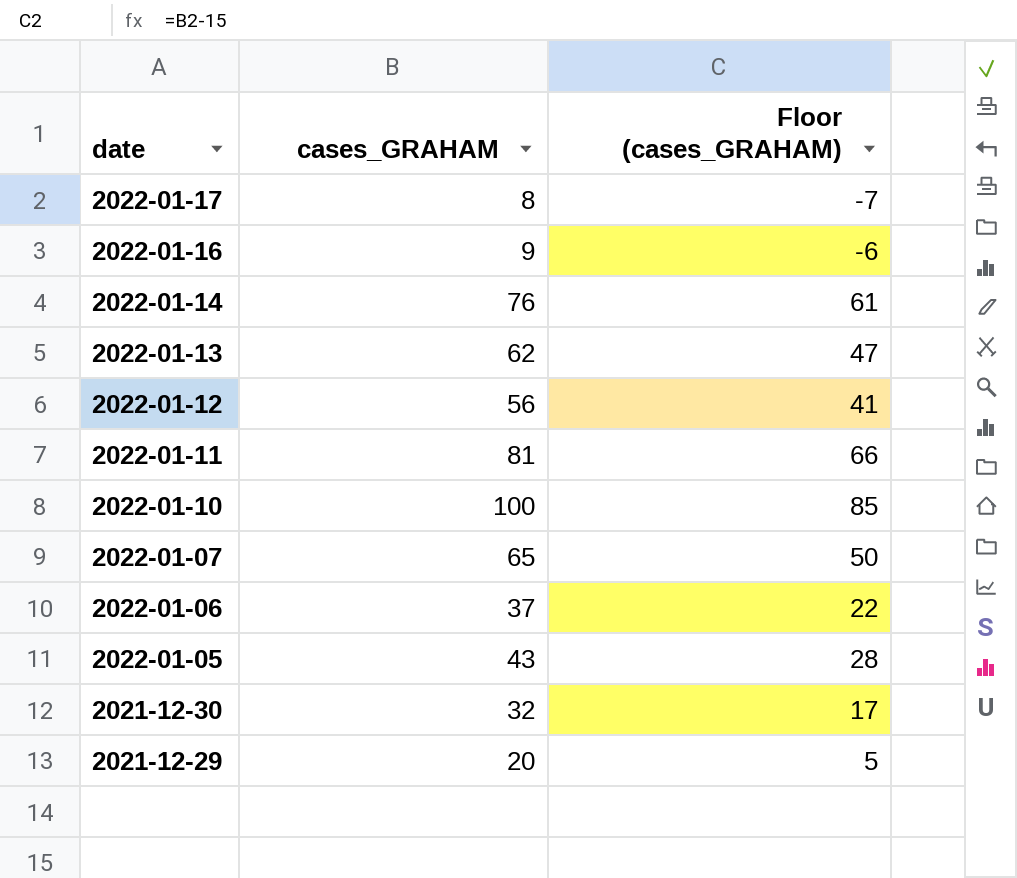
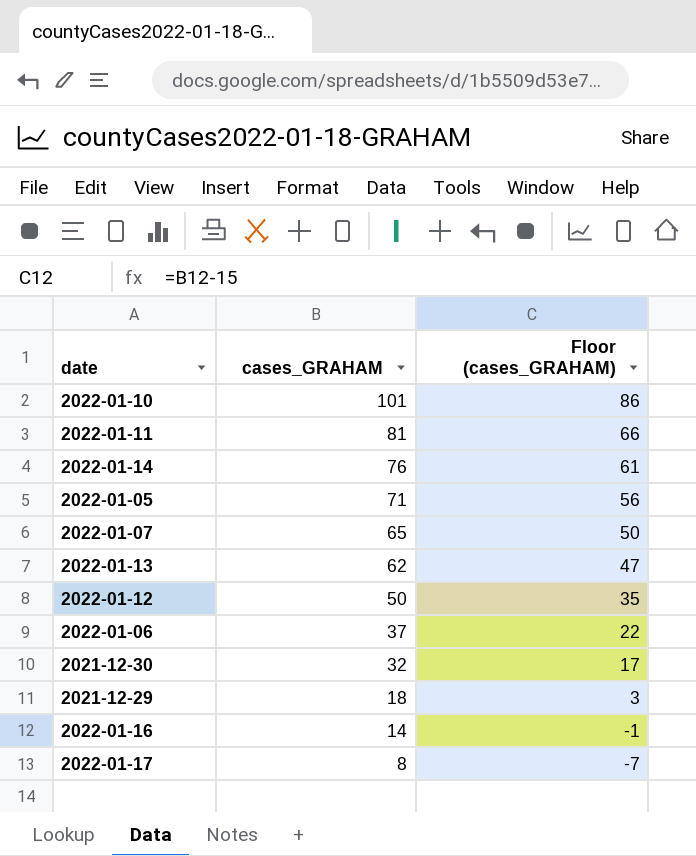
row order: date descending -> cases_GRAHAM descending
2022-01-10 | cases_GRAHAM: 100 -> 101
2022-01-10 | Floor (cases_GRAHAM): 85 -> 86
2022-01-05 | cases_GRAHAM: 43 -> 71
2022-01-05 | Floor (cases_GRAHAM): 28 -> 56
2022-01-12 | cases_GRAHAM: 56 -> 50
2022-01-12 | Floor (cases_GRAHAM): 41 -> 35
2021-12-29 | cases_GRAHAM: 20 -> 18
2021-12-29 | Floor (cases_GRAHAM): 5 -> 3
2022-01-16 | cases_GRAHAM: 9 -> 14
2022-01-16 | Floor (cases_GRAHAM): -6 -> -1

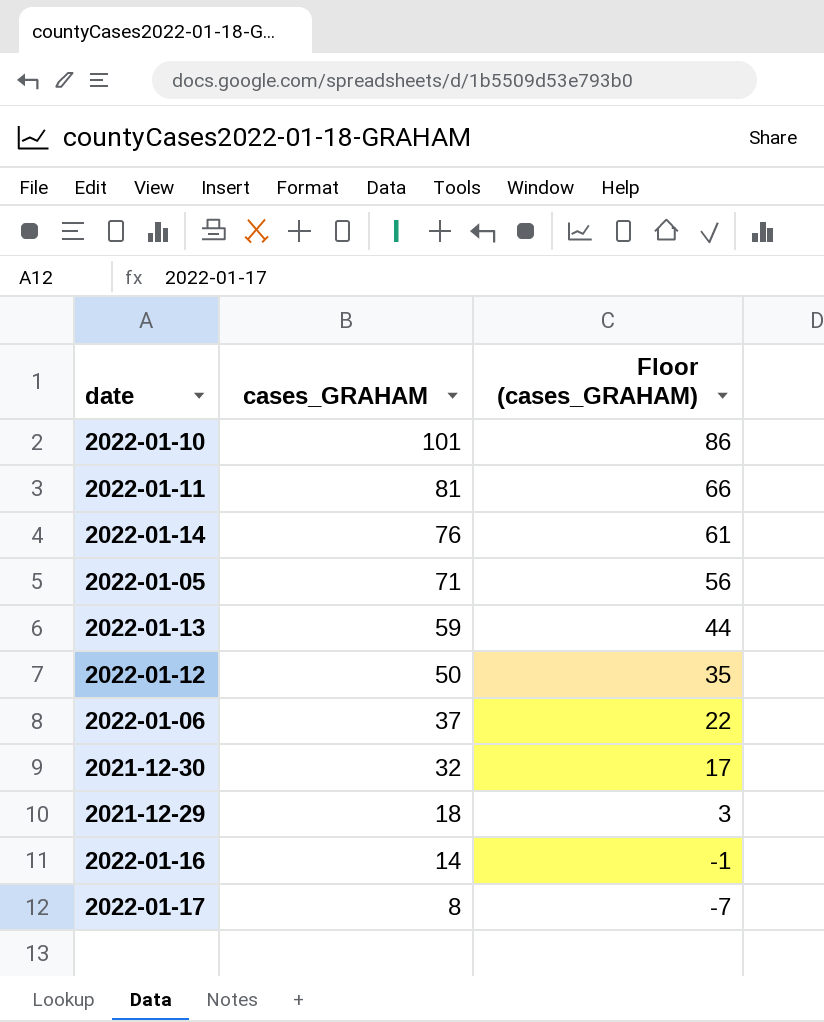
row 2022-01-07: 65 | 50 -> none
2022-01-13 | cases_GRAHAM: 62 -> 59
2022-01-13 | Floor (cases_GRAHAM): 47 -> 44

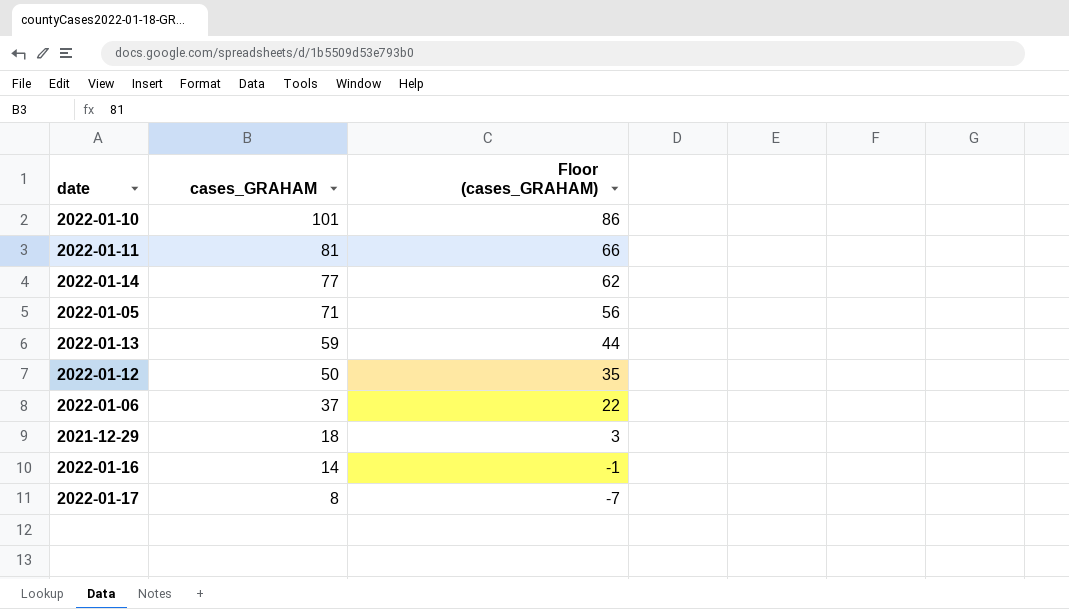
row 2021-12-30: 32 | 17 -> none
2022-01-14 | cases_GRAHAM: 76 -> 77
2022-01-14 | Floor (cases_GRAHAM): 61 -> 62

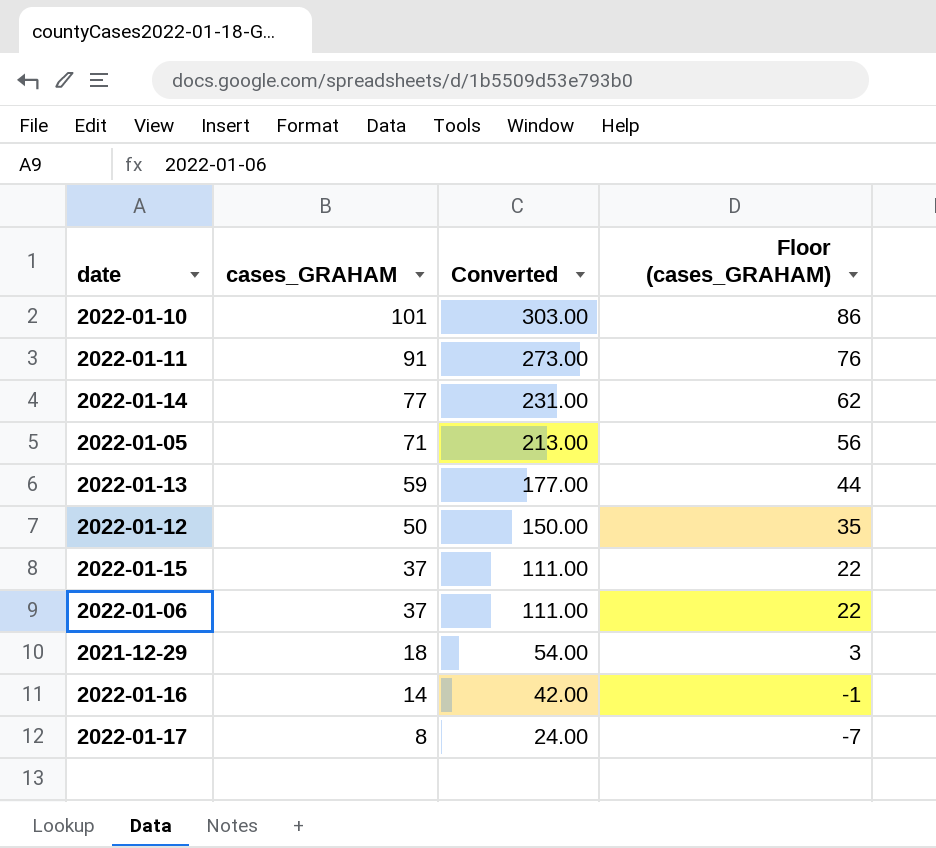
column Converted | formula: none -> [cases_GRAHAM] * 3
2022-01-11 | cases_GRAHAM: 81 -> 91
2022-01-11 | Floor (cases_GRAHAM): 66 -> 76
row 2022-01-15: none -> 37 | 111.00 | 22

